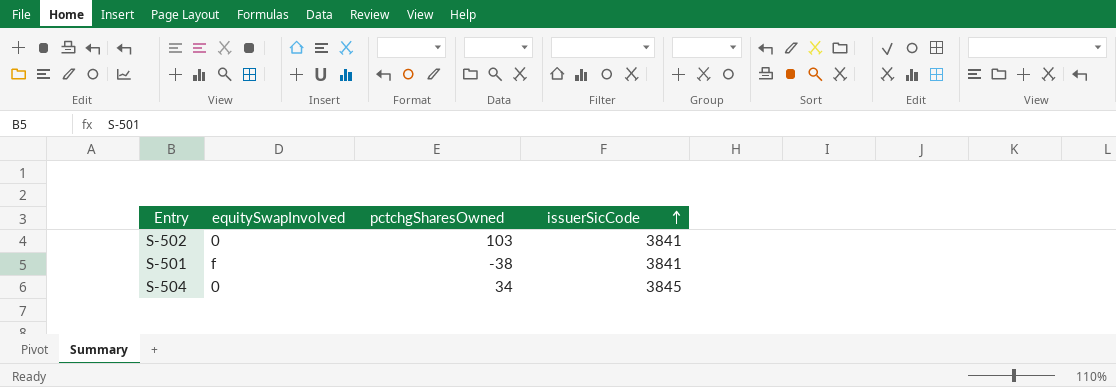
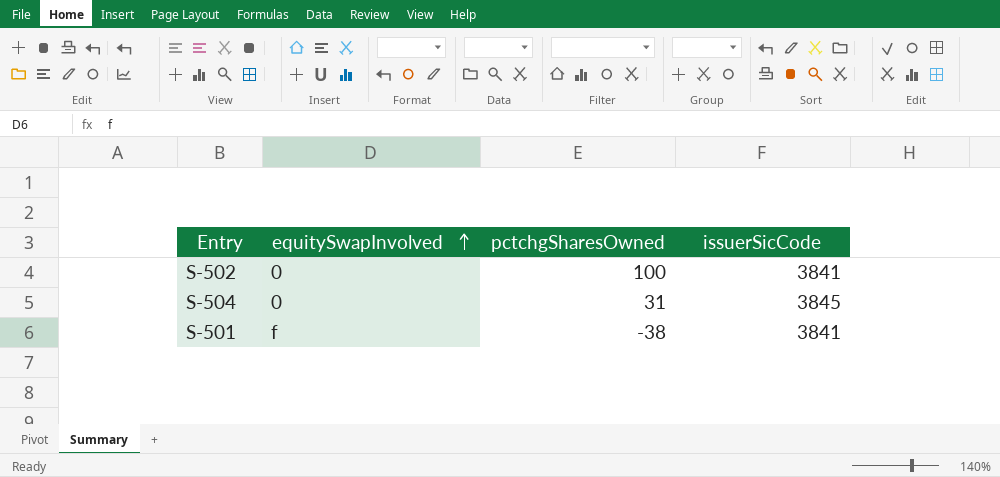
row order: issuerSicCode ascending -> equitySwapInvolved ascending
S-502 | pctchgSharesOwned: 103 -> 100
S-504 | pctchgSharesOwned: 34 -> 31

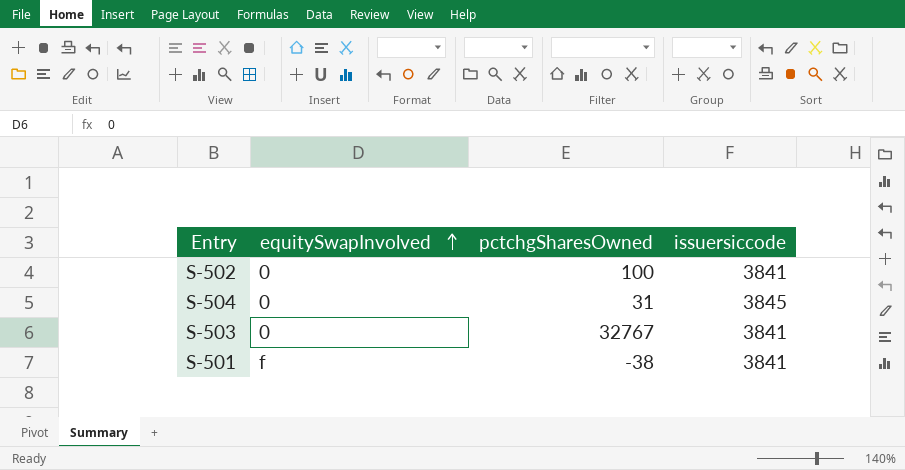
column name: issuerSicCode -> issuersiccode
row S-503: none -> 0 | 32767 | 3841

